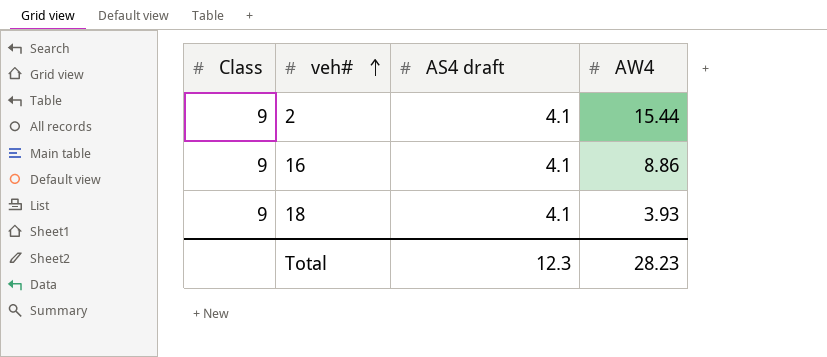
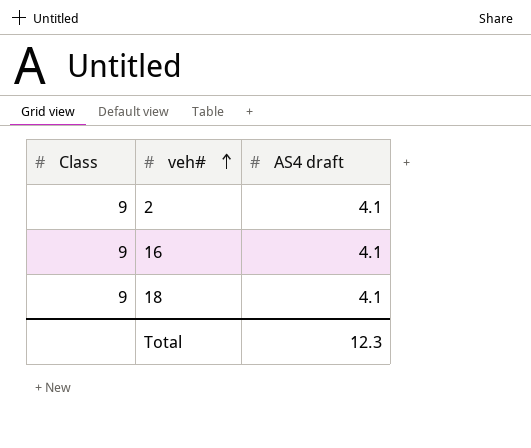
column AW4 | position: 4 -> none

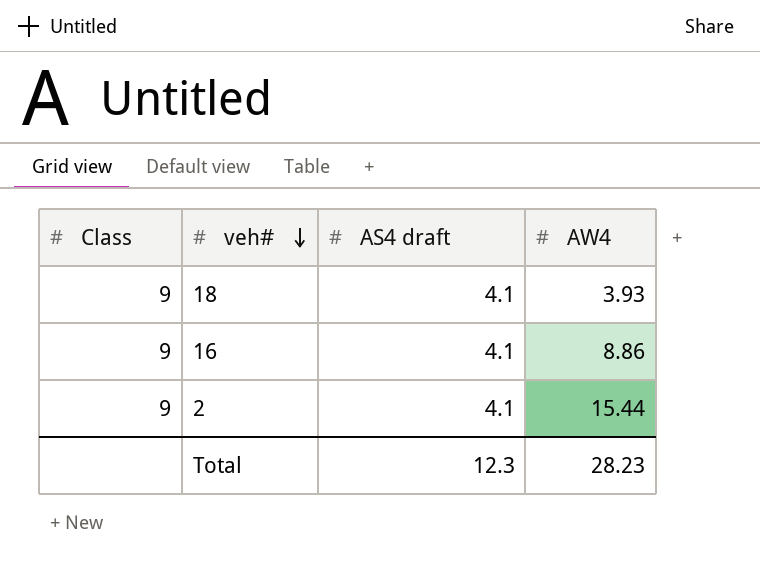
row order: veh# ascending -> veh# descending
column AW4 | position: none -> 4

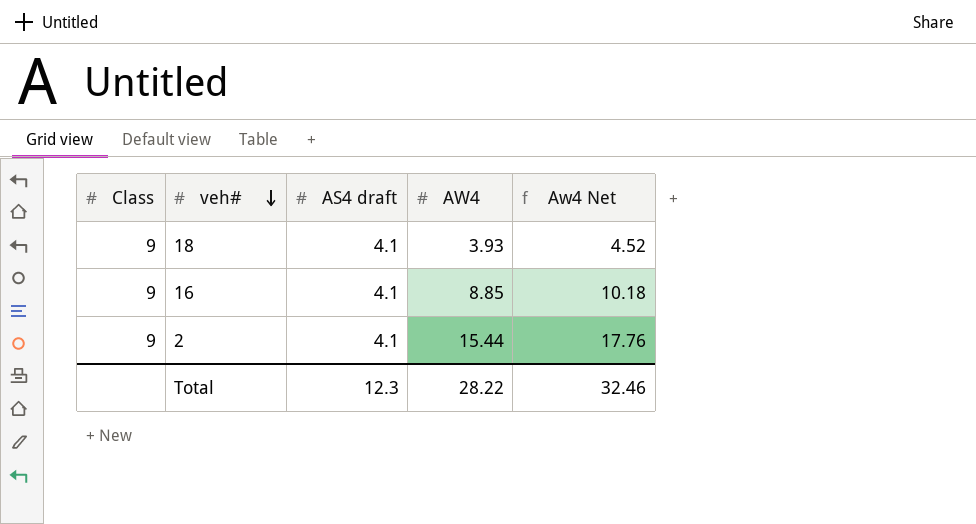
column Aw4 Net | formula: none -> [AW4] * 1.15
16 | AW4: 8.86 -> 8.85
Total | AW4: 28.23 -> 28.22

